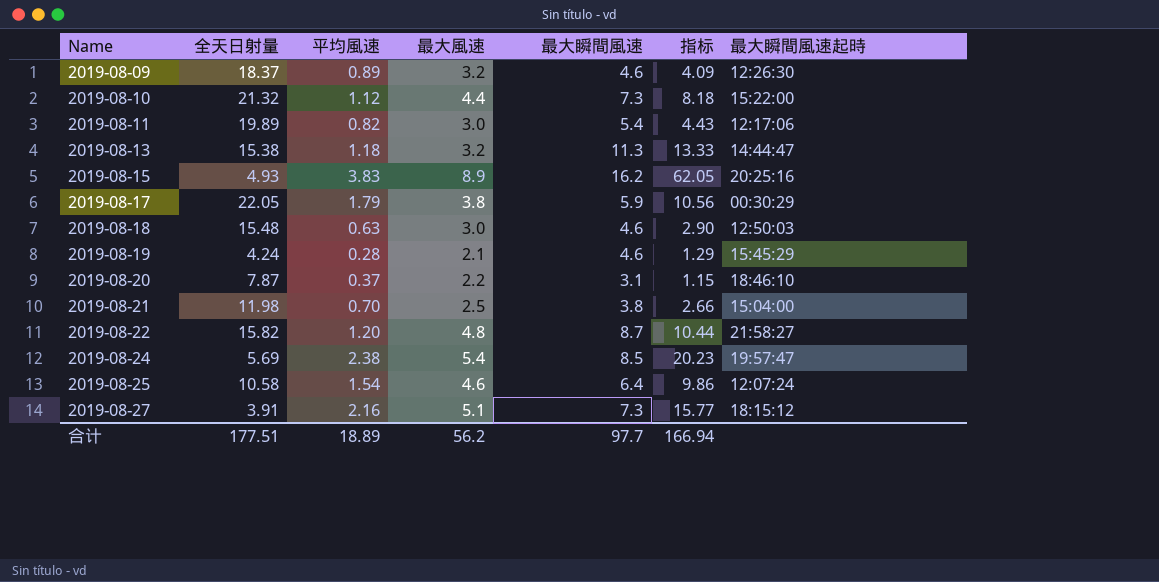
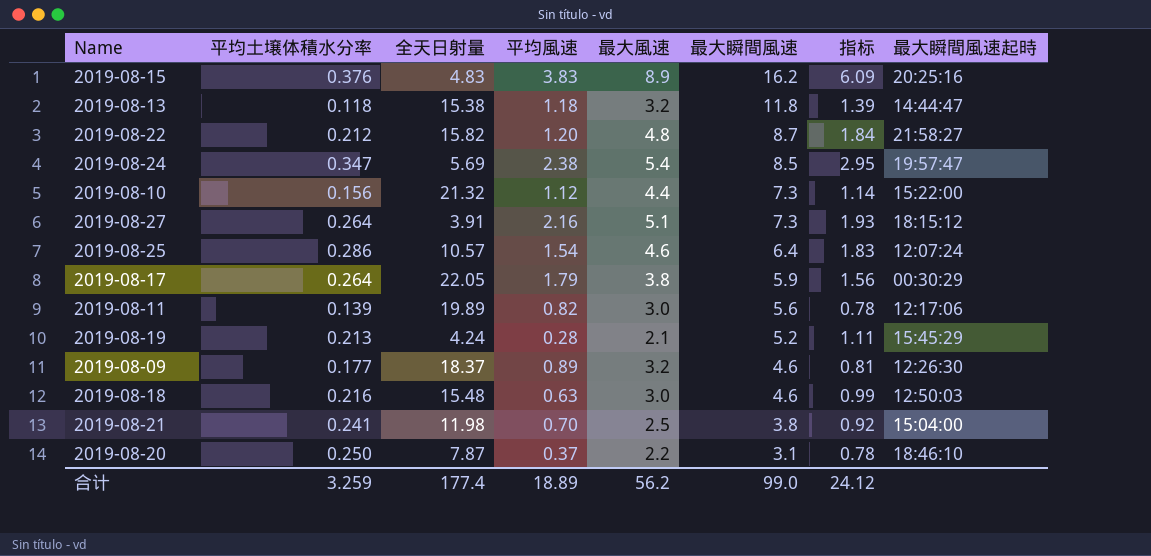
row order: Name ascending -> 最大瞬間風速 descending
column 平均土壌体積水分率 | position: none -> 2
column 指标 | formula: [平均風速] * [最大瞬間風速] -> [平均土壌体積水分率] * [最大瞬間風速]
2019-08-15 | 全天日射量: 4.93 -> 4.83
2019-08-13 | 最大瞬間風速: 11.3 -> 11.8
2019-08-25 | 全天日射量: 10.58 -> 10.57
2019-08-11 | 最大瞬間風速: 5.4 -> 5.6
2019-08-19 | 最大瞬間風速: 4.6 -> 5.2
合计 | 全天日射量: 177.51 -> 177.4
合计 | 最大瞬間風速: 97.7 -> 99.0
合计 | 指标: 166.94 -> 24.12

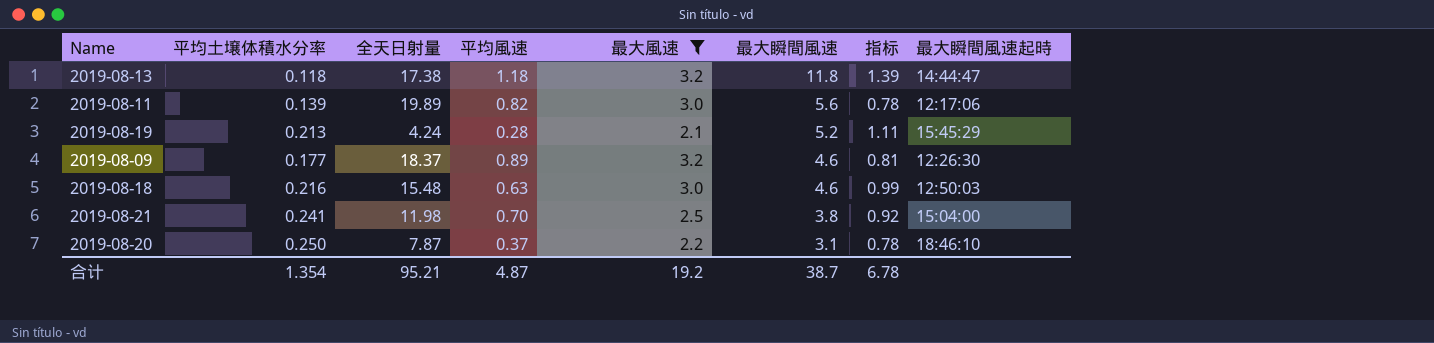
filter: none -> 最大風速 <= 3.2
2019-08-13 | 全天日射量: 15.38 -> 17.38
合计 | 平均土壌体積水分率: 3.259 -> 1.354
合计 | 全天日射量: 177.4 -> 95.21
合计 | 平均風速: 18.89 -> 4.87
合计 | 最大風速: 56.2 -> 19.2
合计 | 最大瞬間風速: 99.0 -> 38.7
合计 | 指标: 24.12 -> 6.78

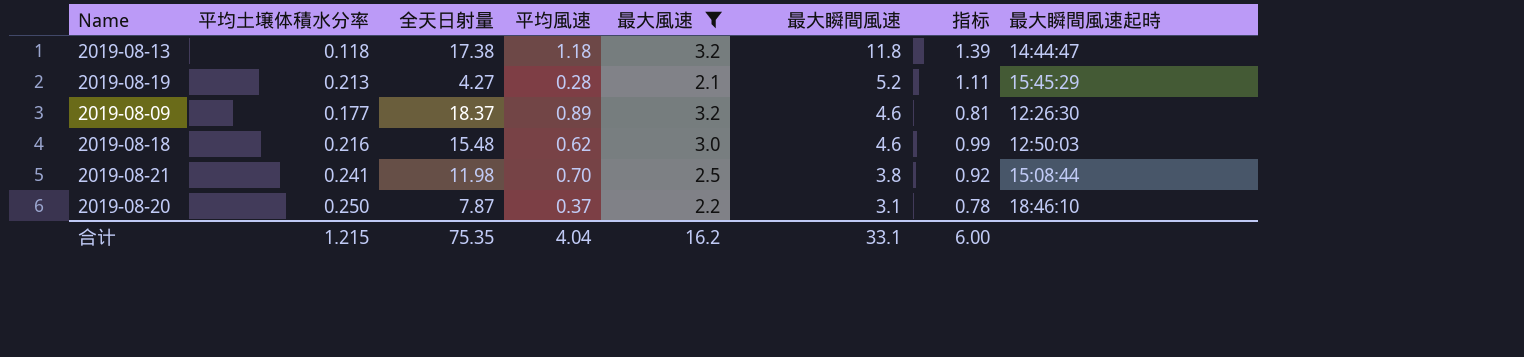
row 2019-08-11: 0.139 | 19.89 | 0.82 | 3.0 | 5.6 | 0.78 | 12:17:06 -> none
2019-08-19 | 全天日射量: 4.24 -> 4.27
2019-08-18 | 平均風速: 0.63 -> 0.62
2019-08-21 | 最大瞬間風速起時: 15:04:00 -> 15:08:44
合计 | 平均土壌体積水分率: 1.354 -> 1.215
合计 | 全天日射量: 95.21 -> 75.35
合计 | 平均風速: 4.87 -> 4.04
合计 | 最大風速: 19.2 -> 16.2
合计 | 最大瞬間風速: 38.7 -> 33.1
合计 | 指标: 6.78 -> 6.00

